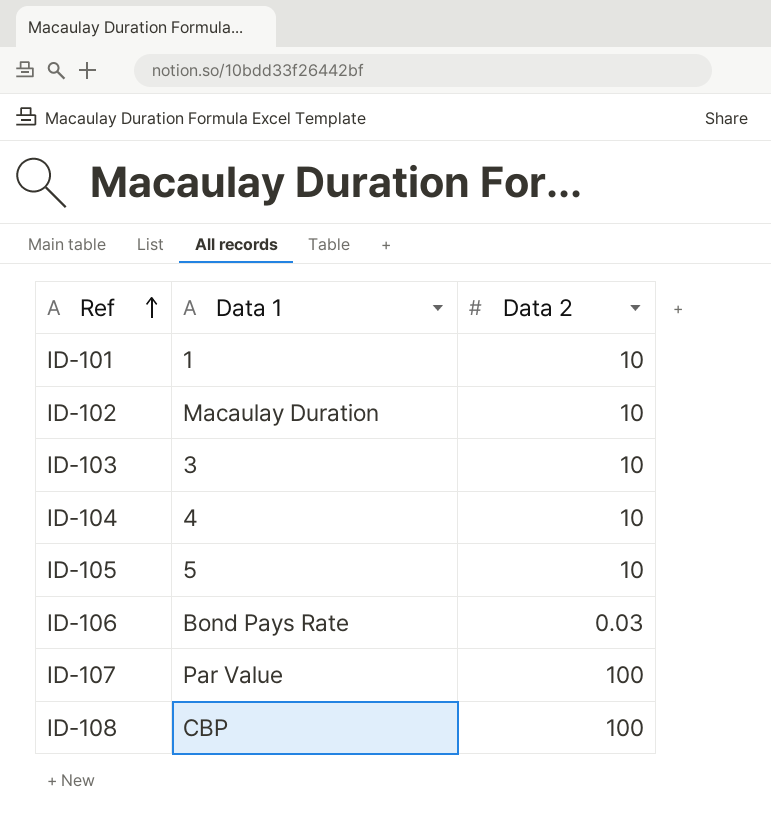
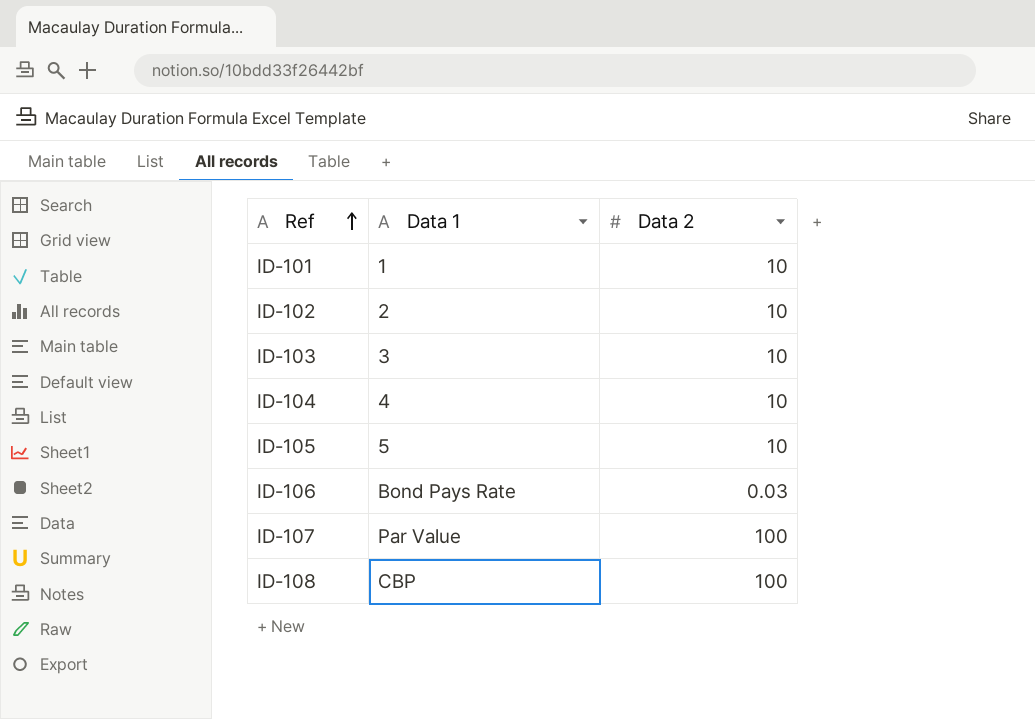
ID-102 | Data 1: Macaulay Duration -> 2

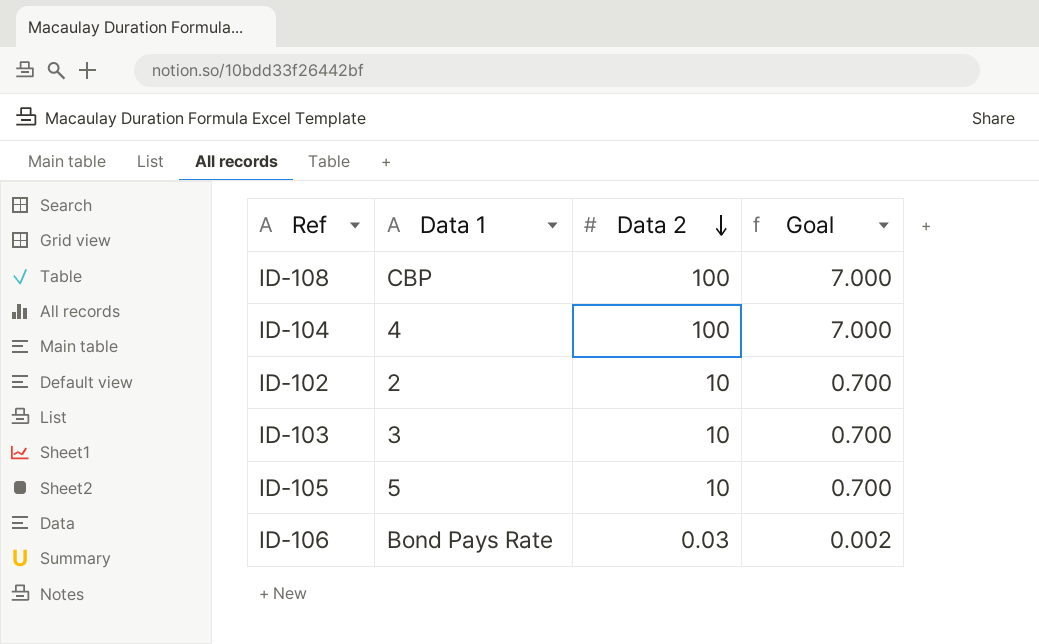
row order: Ref ascending -> Data 2 descending
column Goal | formula: none -> [Data 2] * 0.07
row ID-101: 1 | 10 -> none
row ID-107: Par Value | 100 -> none
ID-104 | Data 2: 10 -> 100

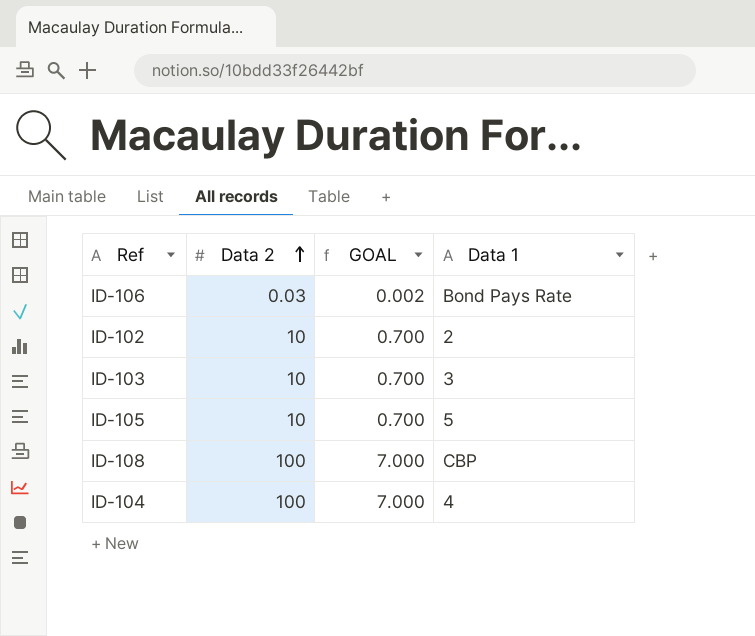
row order: Data 2 descending -> Data 2 ascending
column name: Goal -> GOAL
column Data 1 | position: 2 -> 4

